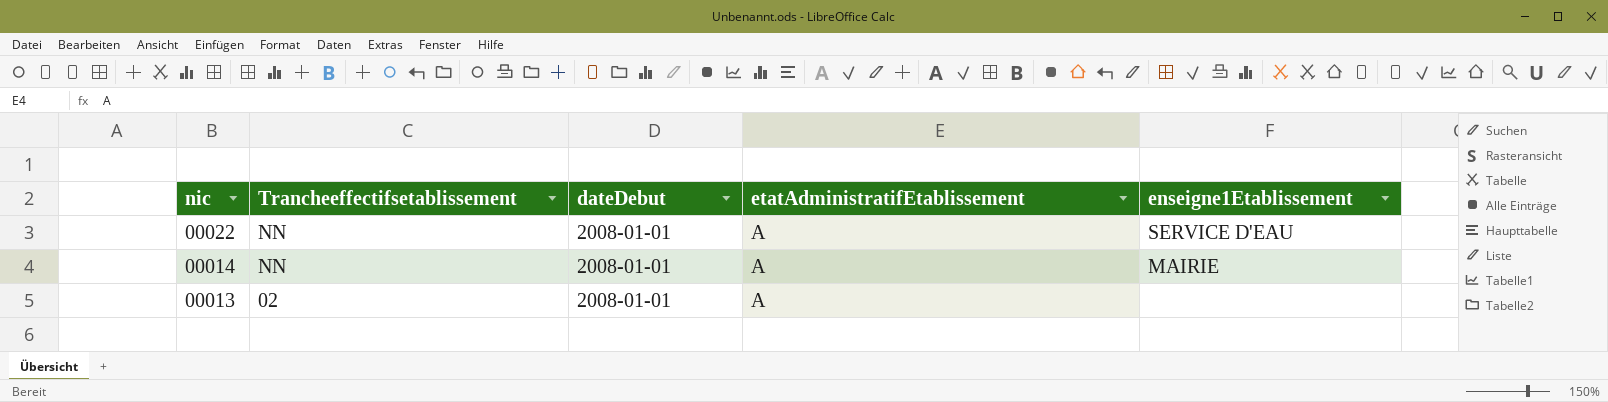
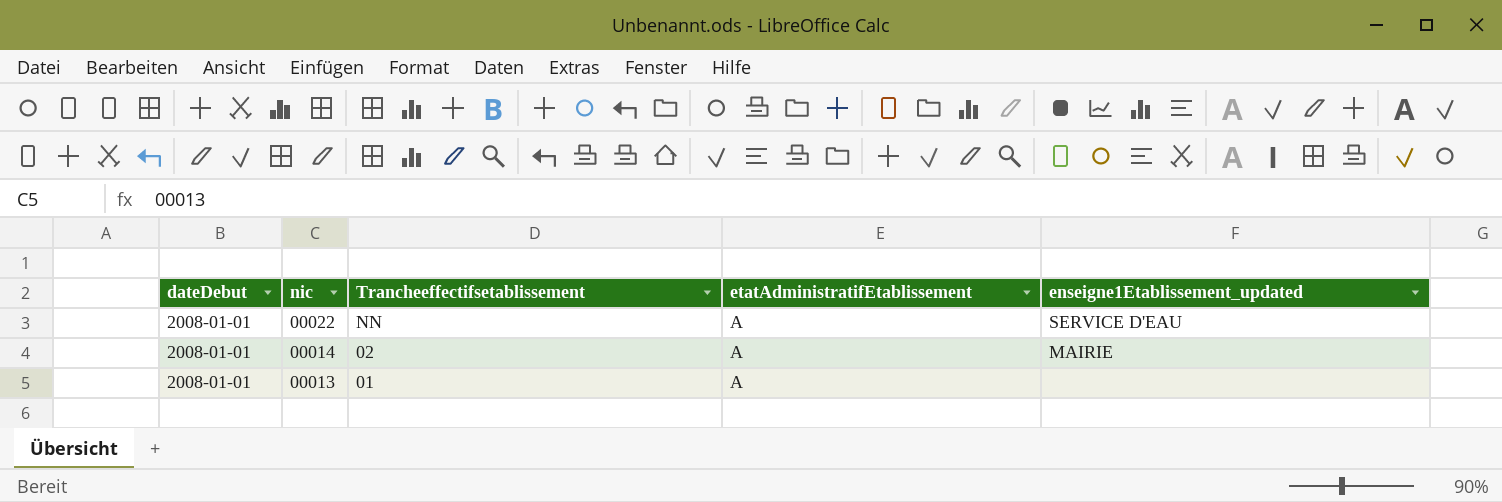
column dateDebut | position: 3 -> 1
column name: enseigne1Etablissement -> enseigne1Etablissement_updated
00014 | Trancheeffectifsetablissement: NN -> 02
00013 | Trancheeffectifsetablissement: 02 -> 01

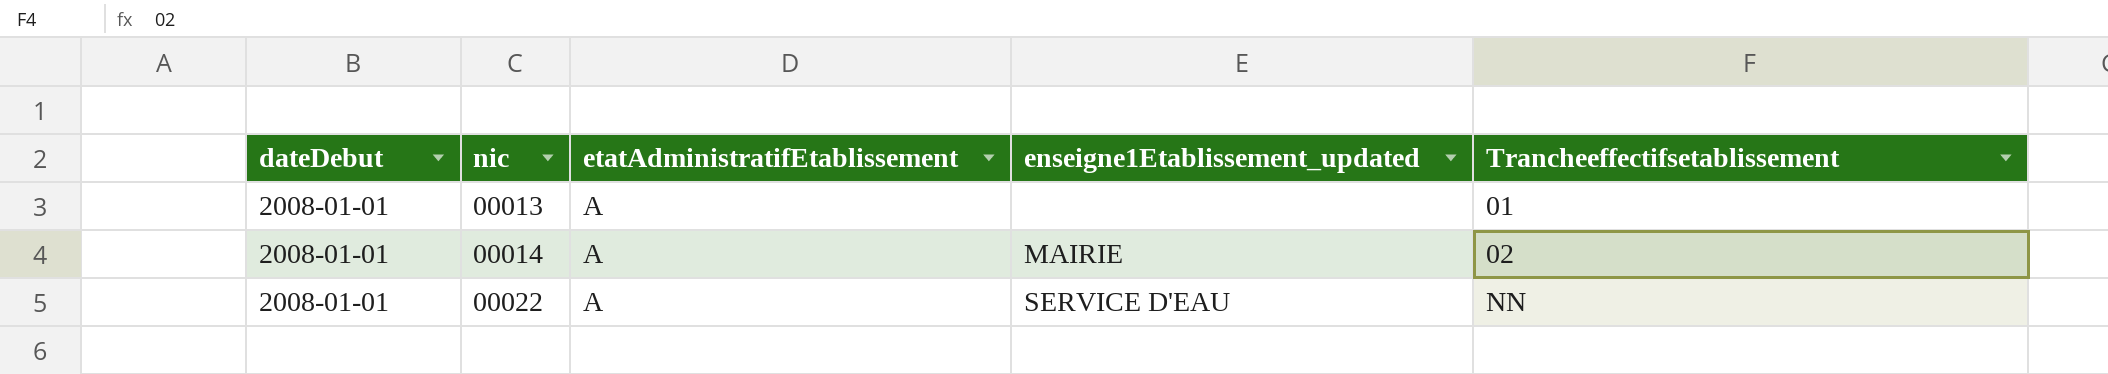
row order: nic descending -> nic ascending
column Trancheeffectifsetablissement | position: 3 -> 5

